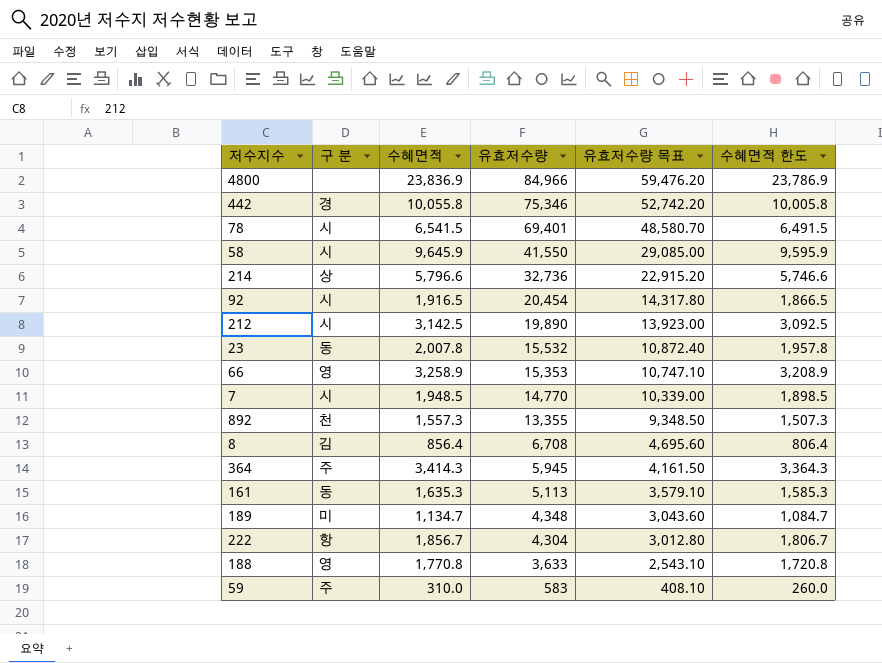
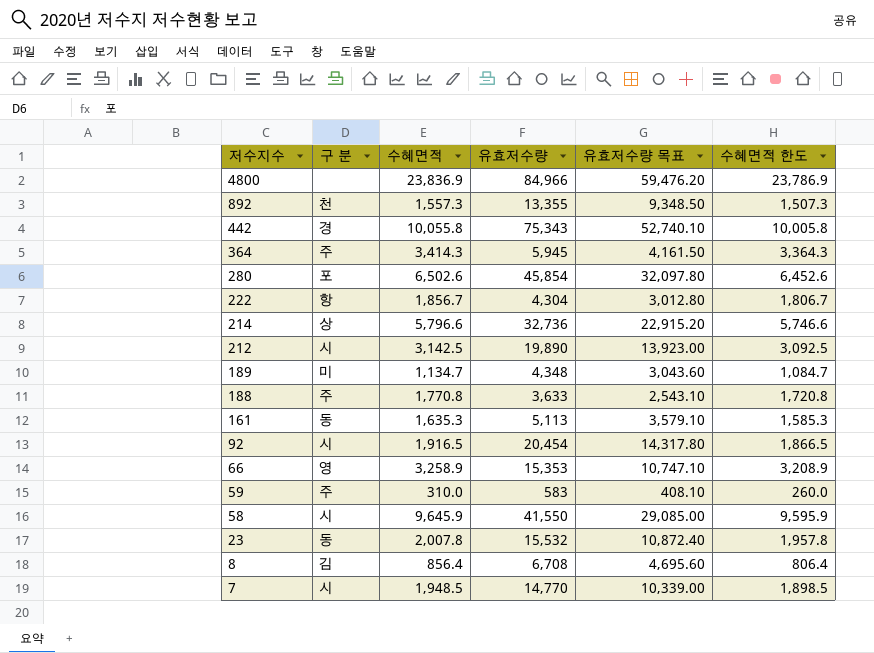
row order: 유효저수량 descending -> 저수지수 descending
row 78: 시 | 6,541.5 | 69,401 | 48,580.70 | 6,491.5 -> none
442 | 유효저수량: 75,346 -> 75,343
442 | 유효저수량 목표: 52,742.20 -> 52,740.10
row 280: none -> 포 | 6,502.6 | 45,854 | 32,097.80 | 6,452.6
188 | 구 분: 영 -> 주

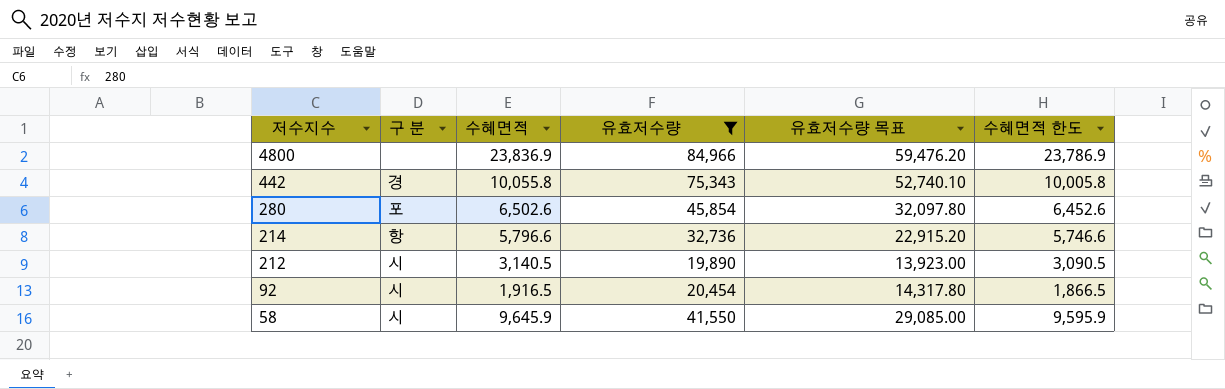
filter: none -> 유효저수량 >= 19,890
214 | 구 분: 상 -> 항
212 | 수혜면적: 3,142.5 -> 3,140.5
212 | 수혜면적 한도: 3,092.5 -> 3,090.5

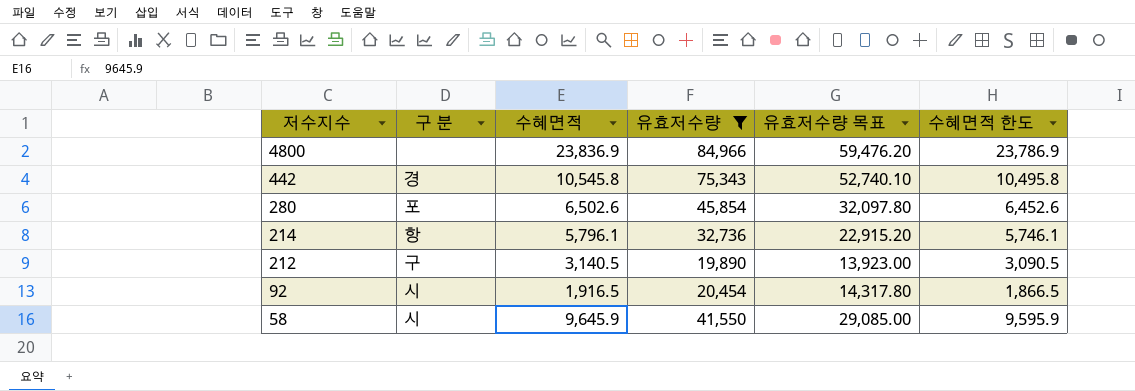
442 | 수혜면적: 10,055.8 -> 10,545.8
442 | 수혜면적 한도: 10,005.8 -> 10,495.8
214 | 수혜면적: 5,796.6 -> 5,796.1
214 | 수혜면적 한도: 5,746.6 -> 5,746.1
212 | 구 분: 시 -> 구

